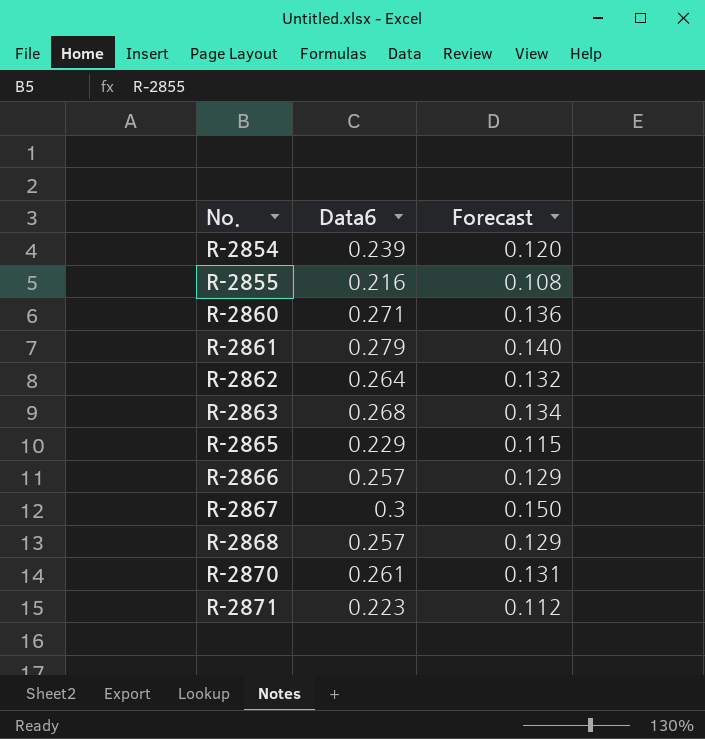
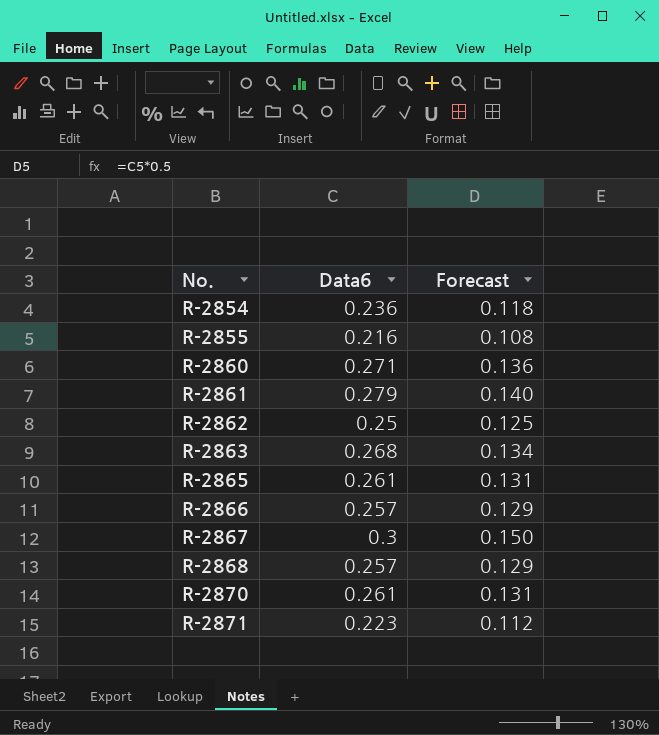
R-2854 | Data6: 0.239 -> 0.236
R-2854 | Forecast: 0.120 -> 0.118
R-2862 | Data6: 0.264 -> 0.25
R-2862 | Forecast: 0.132 -> 0.125
R-2865 | Data6: 0.229 -> 0.261
R-2865 | Forecast: 0.115 -> 0.131

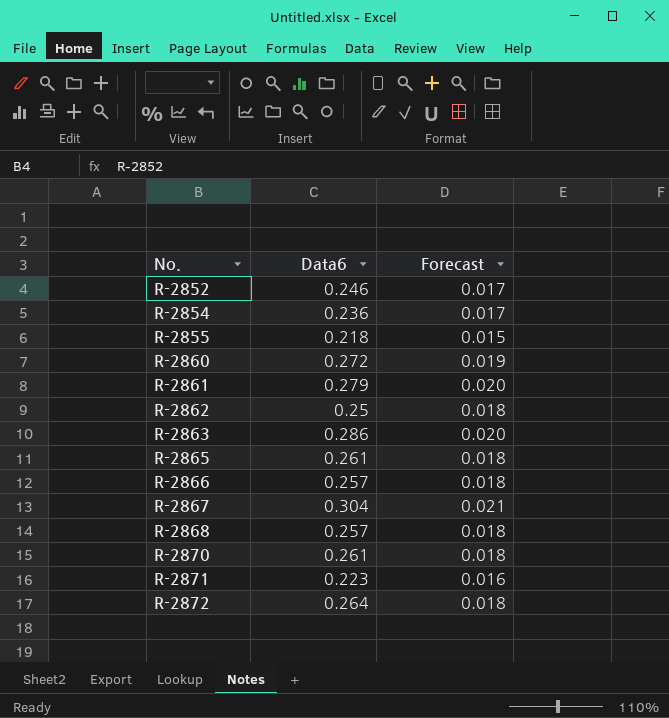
column Forecast | formula: [Data6] * 0.5 -> [Data6] * 0.07
row R-2852: none -> 0.246 | 0.017
R-2855 | Data6: 0.216 -> 0.218
R-2860 | Data6: 0.271 -> 0.272
R-2863 | Data6: 0.268 -> 0.286
R-2867 | Data6: 0.3 -> 0.304
row R-2872: none -> 0.264 | 0.018

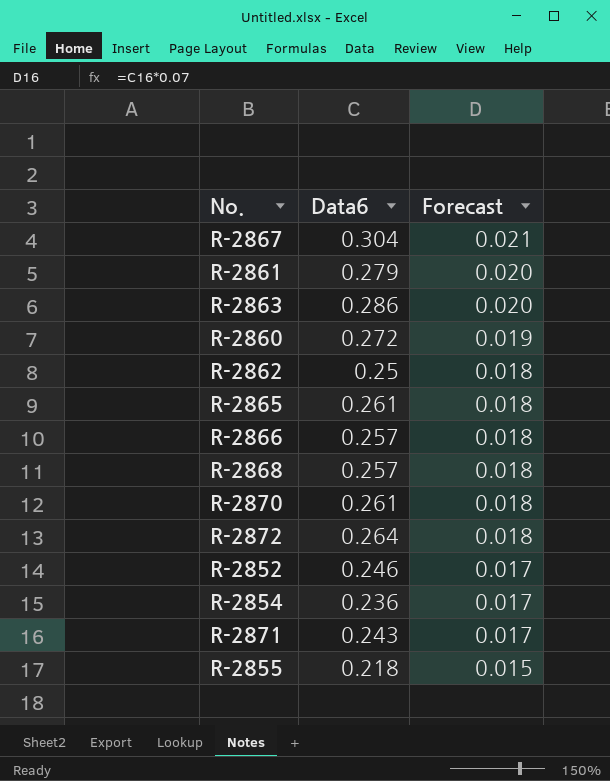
row order: No. ascending -> Forecast descending
R-2871 | Data6: 0.223 -> 0.243
R-2871 | Forecast: 0.016 -> 0.017

